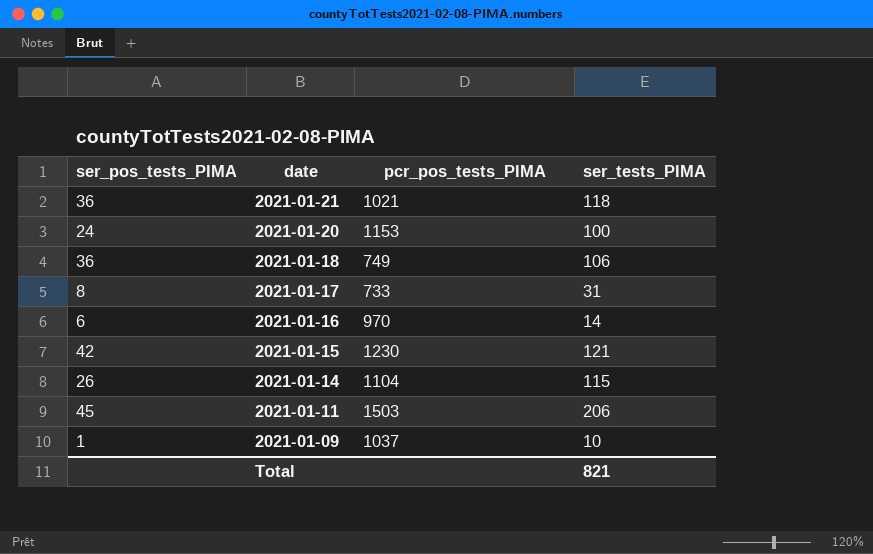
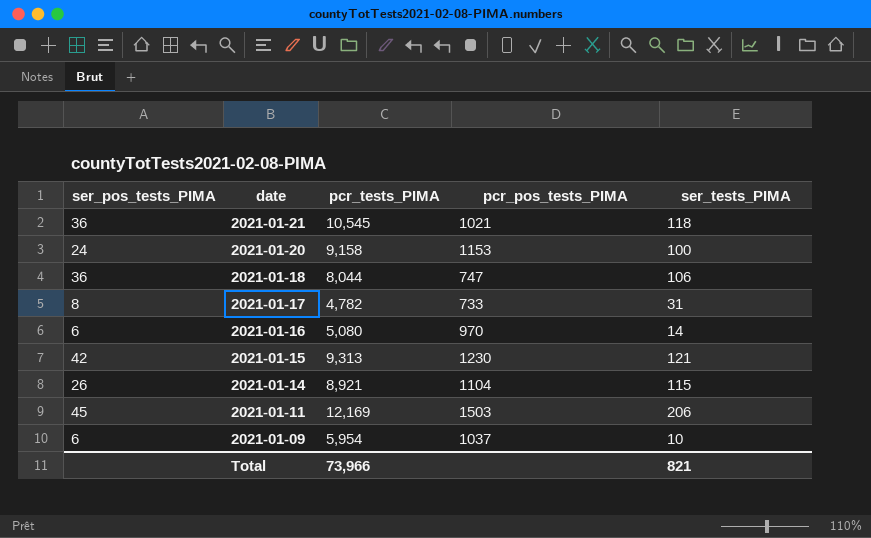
column pcr_tests_PIMA | position: none -> 3
2021-01-18 | pcr_pos_tests_PIMA: 749 -> 747
2021-01-09 | ser_pos_tests_PIMA: 1 -> 6

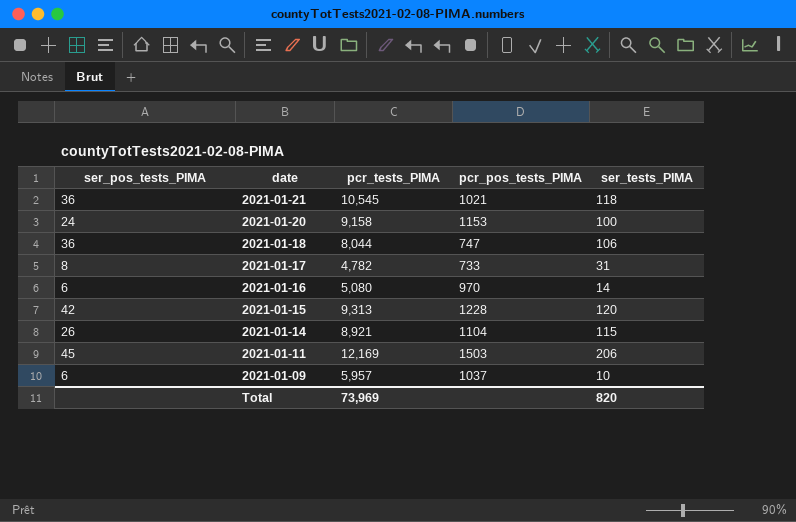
2021-01-15 | pcr_pos_tests_PIMA: 1230 -> 1228
2021-01-15 | ser_tests_PIMA: 121 -> 120
2021-01-09 | pcr_tests_PIMA: 5,954 -> 5,957
Total | pcr_tests_PIMA: 73,966 -> 73,969
Total | ser_tests_PIMA: 821 -> 820

